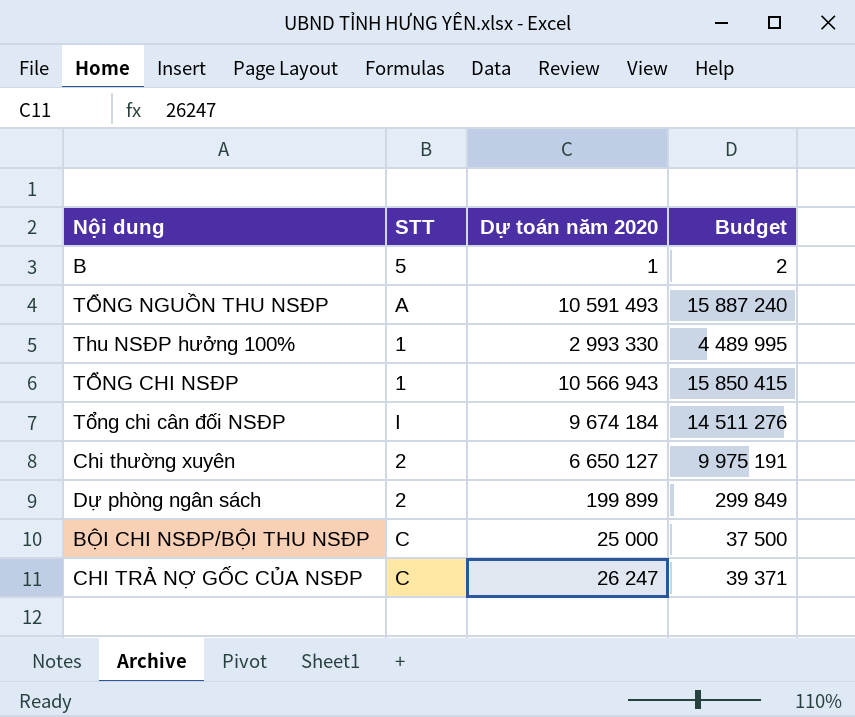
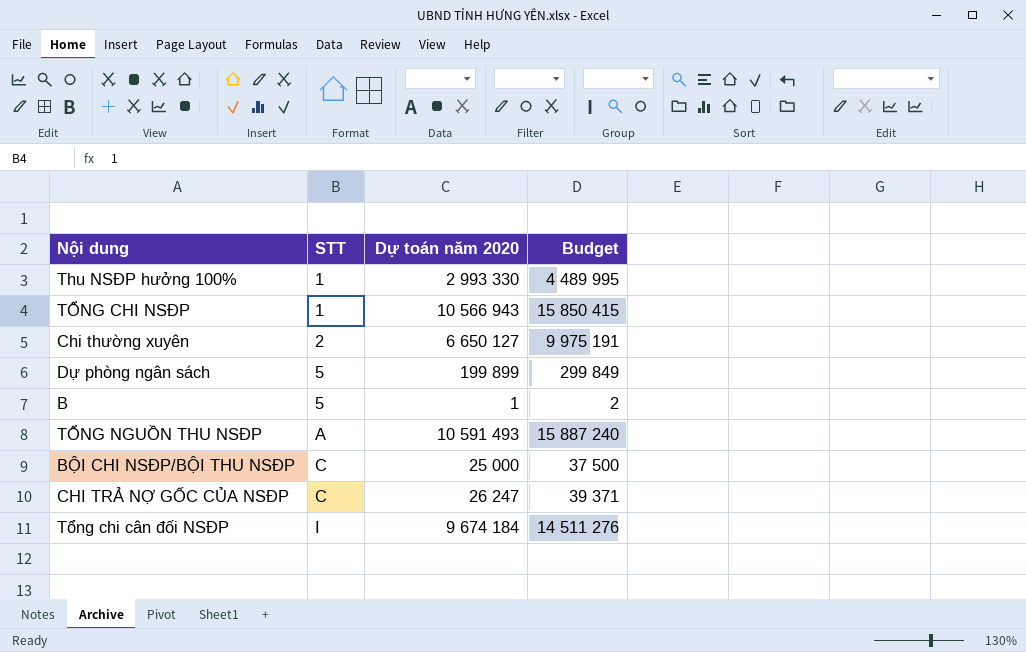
row order: none -> STT ascending
Dự phòng ngân sách | STT: 2 -> 5

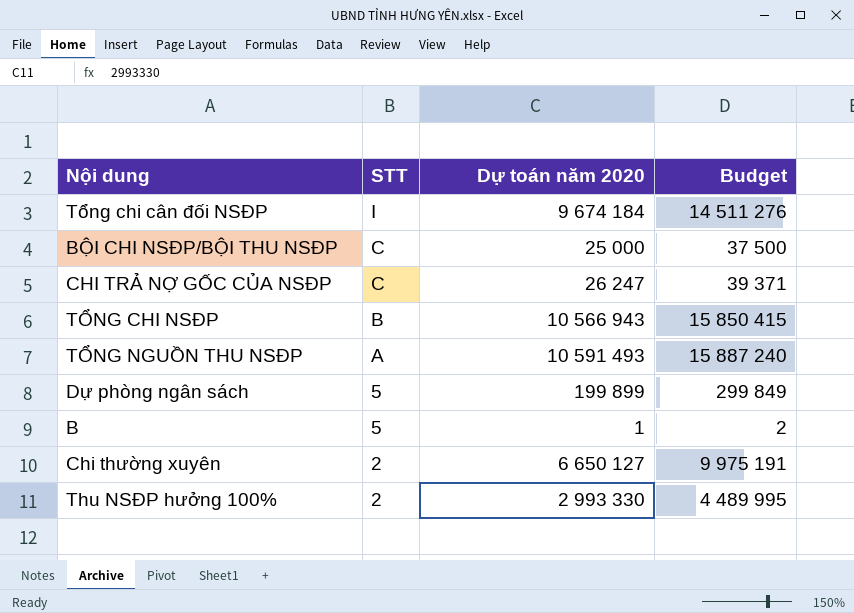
row order: STT ascending -> STT descending
TỔNG CHI NSĐP | STT: 1 -> B
Thu NSĐP hưởng 100% | STT: 1 -> 2

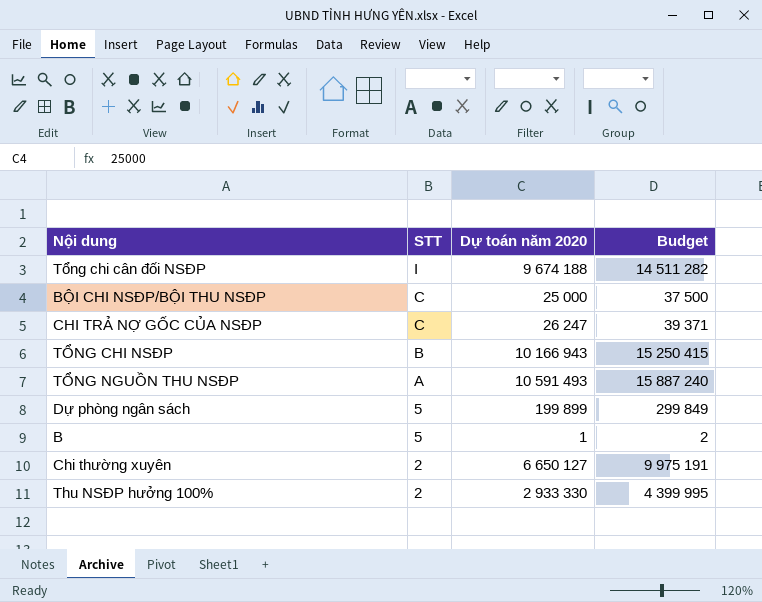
Tổng chi cân đối NSĐP | Dự toán năm 2020: 9 674 184 -> 9 674 188
Tổng chi cân đối NSĐP | Budget: 14 511 276 -> 14 511 282
TỔNG CHI NSĐP | Dự toán năm 2020: 10 566 943 -> 10 166 943
TỔNG CHI NSĐP | Budget: 15 850 415 -> 15 250 415
Thu NSĐP hưởng 100% | Dự toán năm 2020: 2 993 330 -> 2 933 330
Thu NSĐP hưởng 100% | Budget: 4 489 995 -> 4 399 995

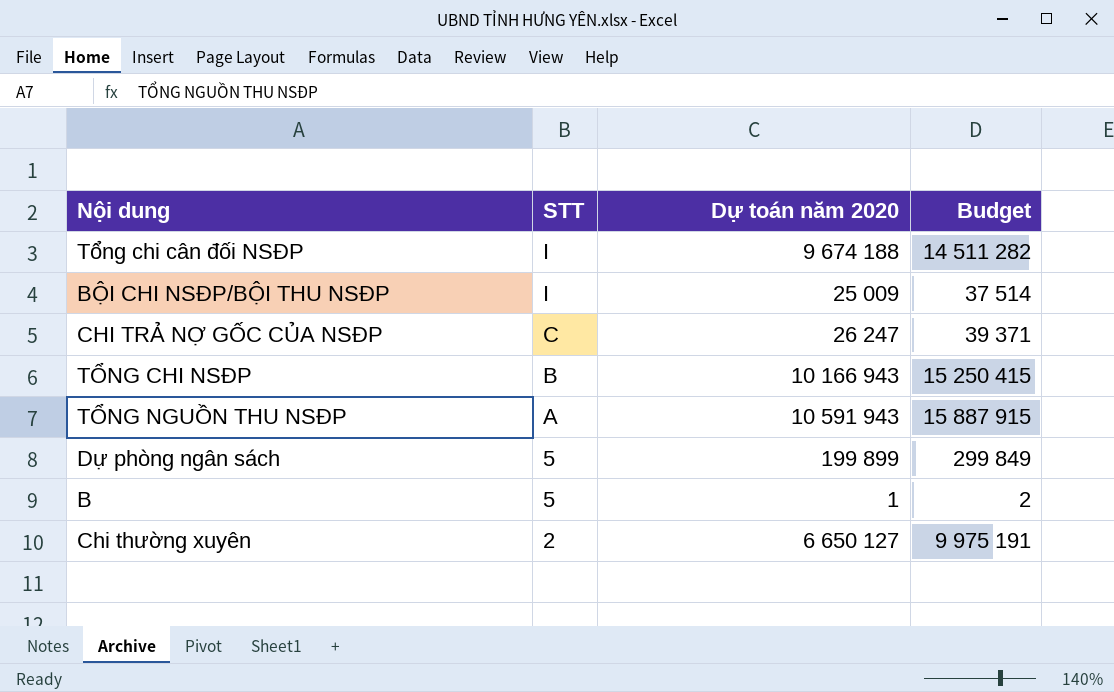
row Thu NSĐP hưởng 100%: 2 | 2 933 330 | 4 399 995 -> none
BỘI CHI NSĐP/BỘI THU NSĐP | STT: C -> I
BỘI CHI NSĐP/BỘI THU NSĐP | Dự toán năm 2020: 25 000 -> 25 009
BỘI CHI NSĐP/BỘI THU NSĐP | Budget: 37 500 -> 37 514
TỔNG NGUỒN THU NSĐP | Dự toán năm 2020: 10 591 493 -> 10 591 943
TỔNG NGUỒN THU NSĐP | Budget: 15 887 240 -> 15 887 915

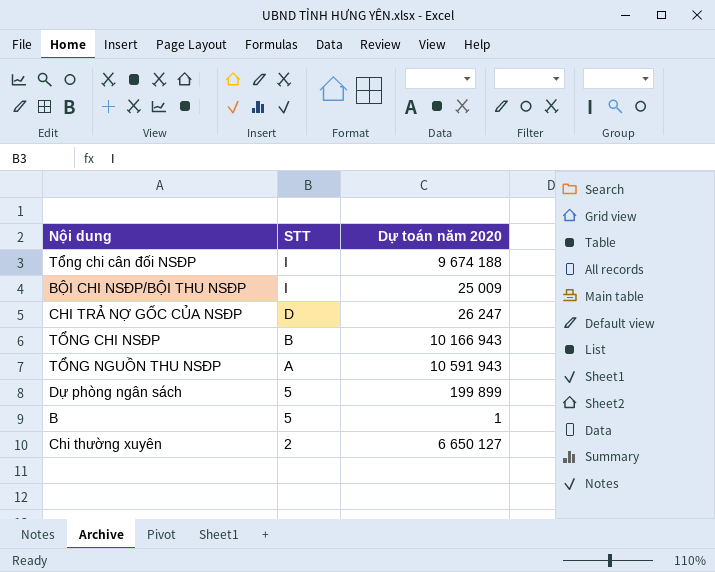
column Budget | formula: [Dự toán năm 2020] * 1,5 -> none
CHI TRẢ NỢ GỐC CỦA NSĐP | STT: C -> D

